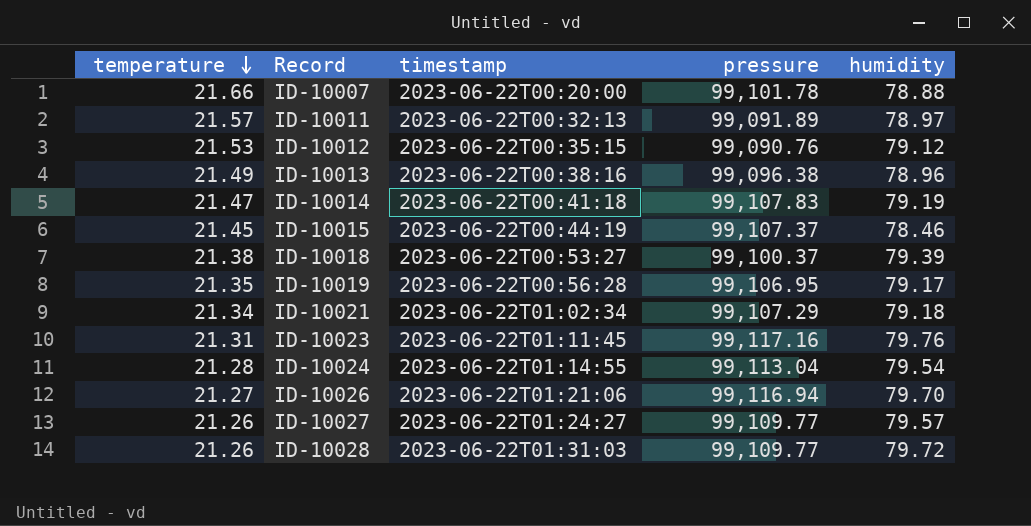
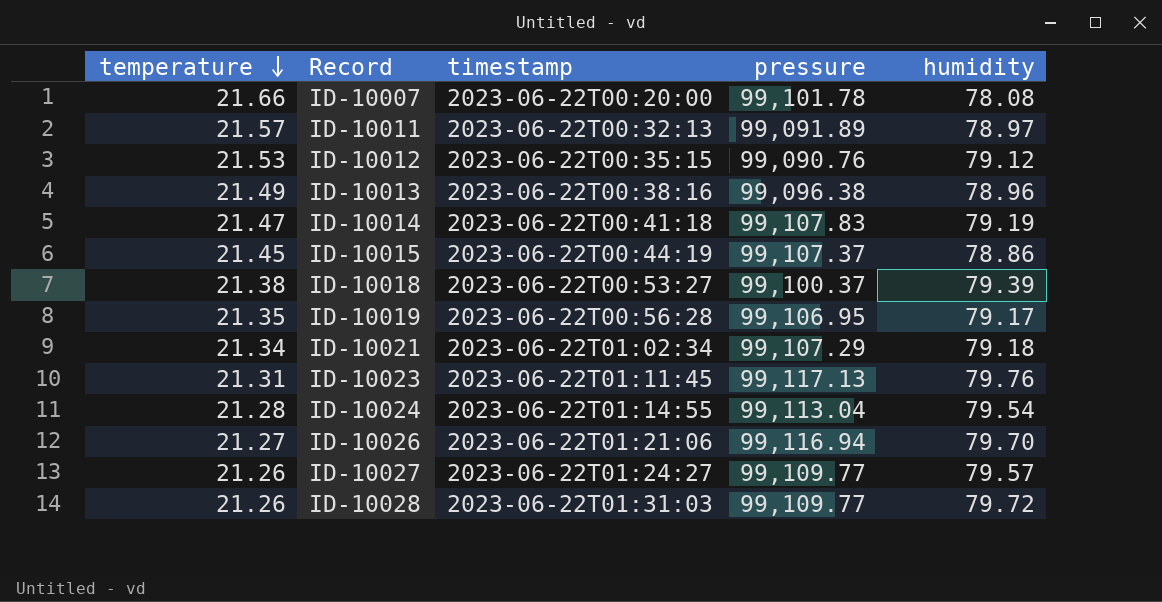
ID-10007 | humidity: 78.88 -> 78.08
ID-10015 | humidity: 78.46 -> 78.86
ID-10023 | pressure: 99,117.16 -> 99,117.13

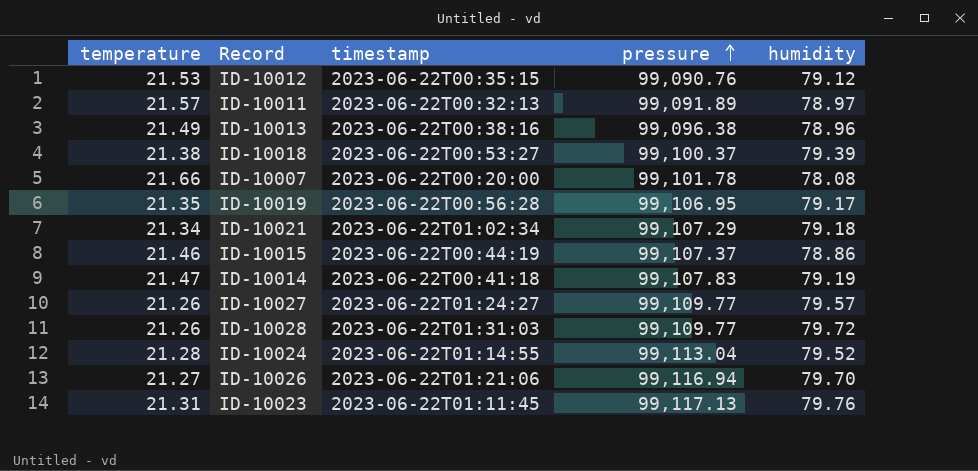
row order: temperature descending -> pressure ascending
ID-10015 | temperature: 21.45 -> 21.46
ID-10024 | humidity: 79.54 -> 79.52

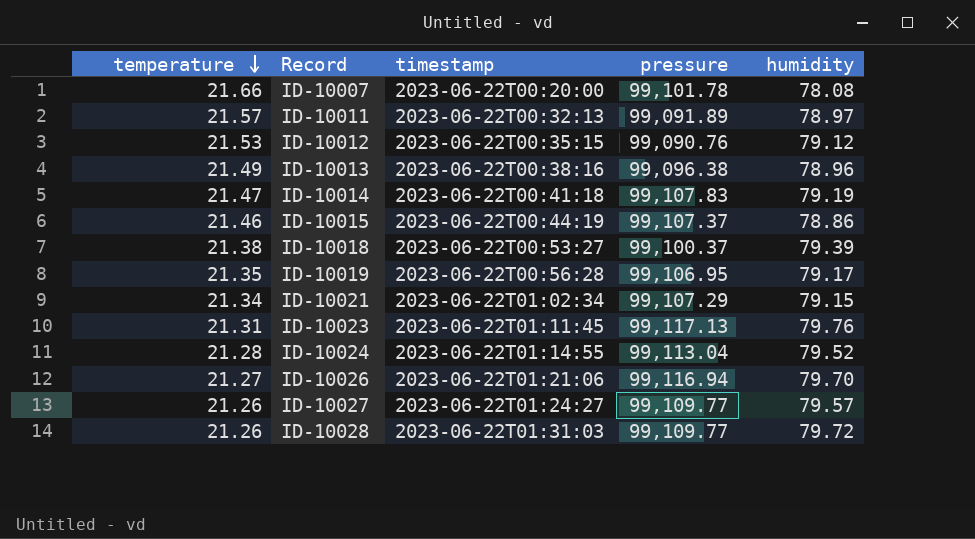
row order: pressure ascending -> temperature descending
ID-10021 | humidity: 79.18 -> 79.15

